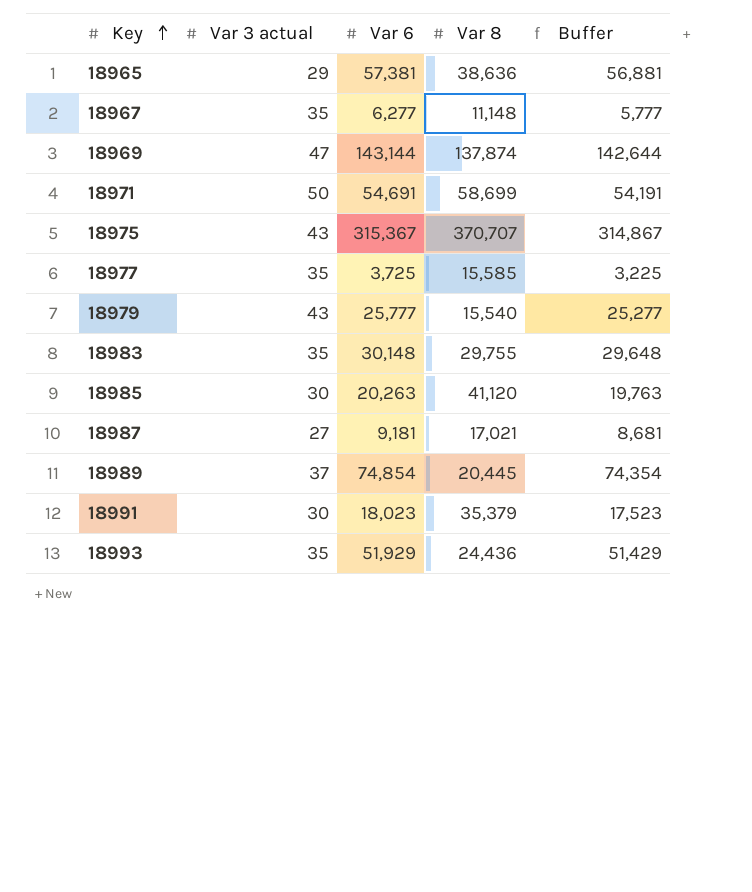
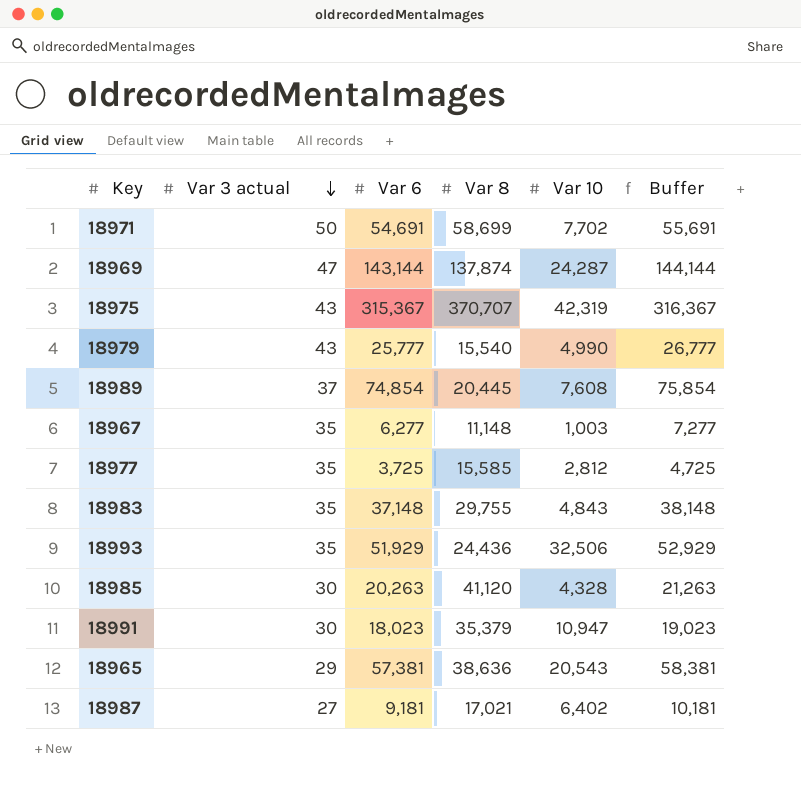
row order: Key ascending -> Var 3 actual descending
column Var 10 | position: none -> 5
column Buffer | formula: [Var 6] - 500 -> [Var 6] + 1000
18983 | Var 6: 30,148 -> 37,148

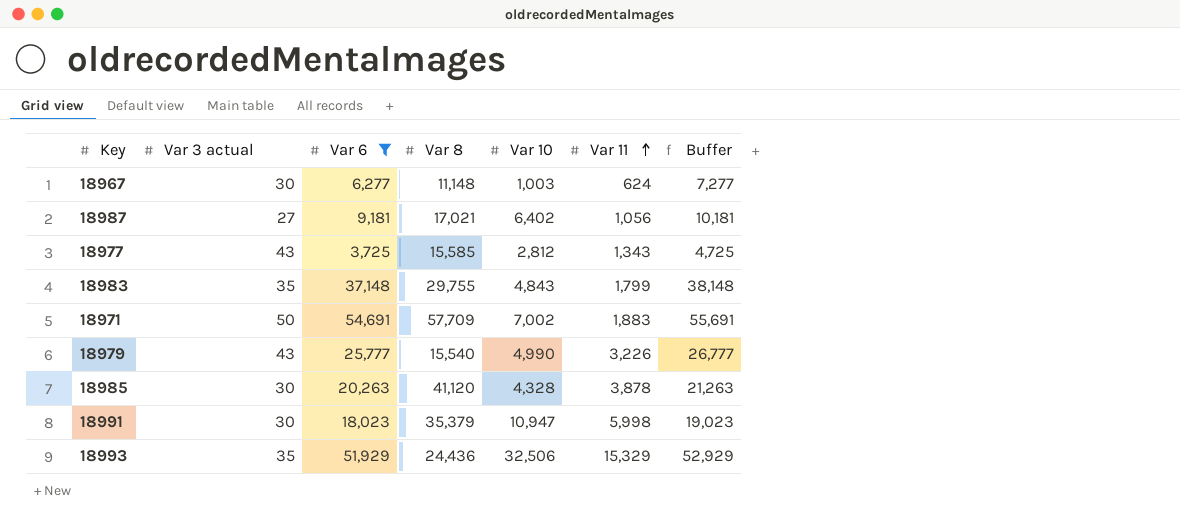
filter: none -> Var 6 <= 54,691
row order: Var 3 actual descending -> Var 11 ascending
column Var 11 | position: none -> 6
18967 | Var 3 actual: 35 -> 30
18977 | Var 3 actual: 35 -> 43
18971 | Var 8: 58,699 -> 57,709
18971 | Var 10: 7,702 -> 7,002

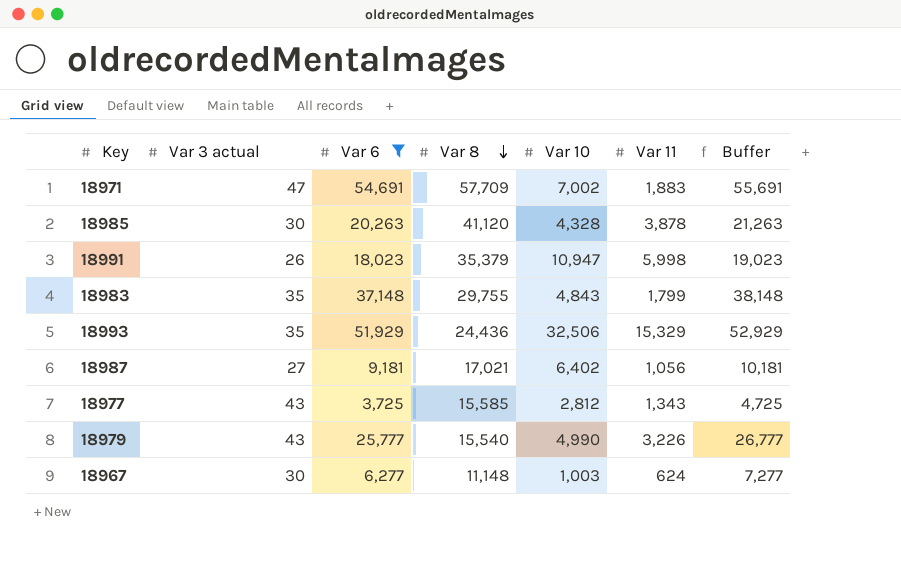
row order: Var 11 ascending -> Var 8 descending
18971 | Var 3 actual: 50 -> 47
18991 | Var 3 actual: 30 -> 26

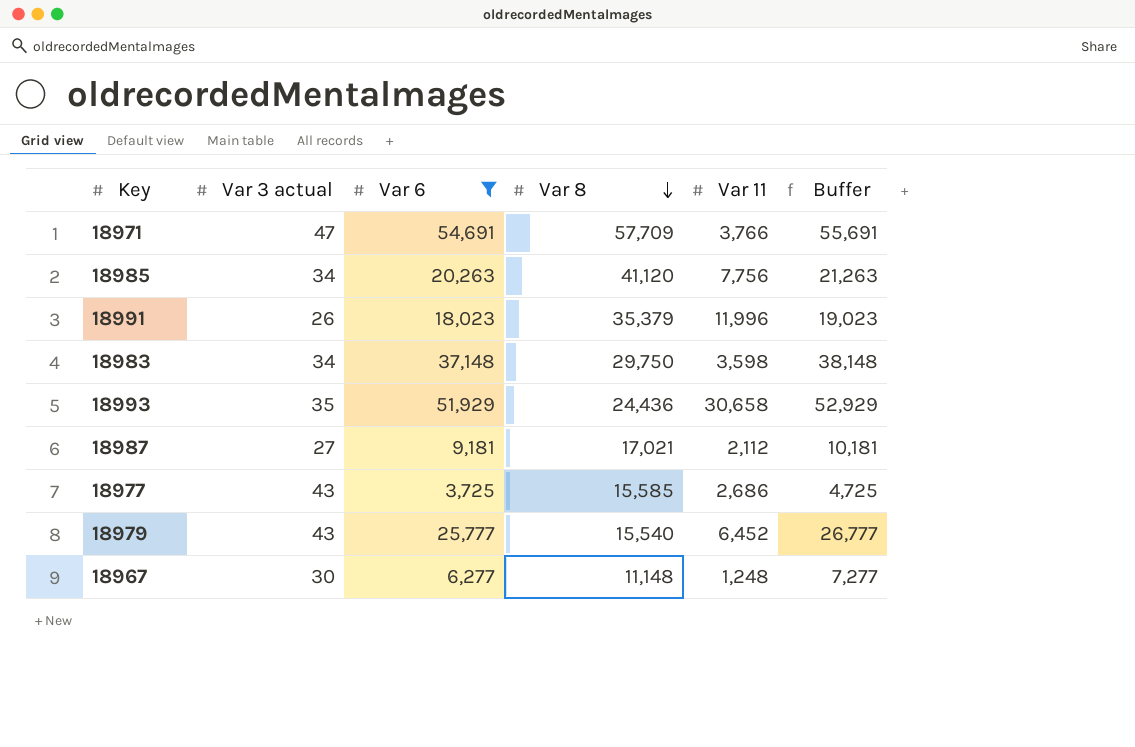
column Var 10 | position: 5 -> none
18971 | Var 11: 1,883 -> 3,766
18985 | Var 3 actual: 30 -> 34
18985 | Var 11: 3,878 -> 7,756
18991 | Var 11: 5,998 -> 11,996
18983 | Var 3 actual: 35 -> 34
18983 | Var 8: 29,755 -> 29,750
18983 | Var 11: 1,799 -> 3,598
18993 | Var 11: 15,329 -> 30,658
18987 | Var 11: 1,056 -> 2,112
18977 | Var 11: 1,343 -> 2,686
18979 | Var 11: 3,226 -> 6,452
18967 | Var 11: 624 -> 1,248

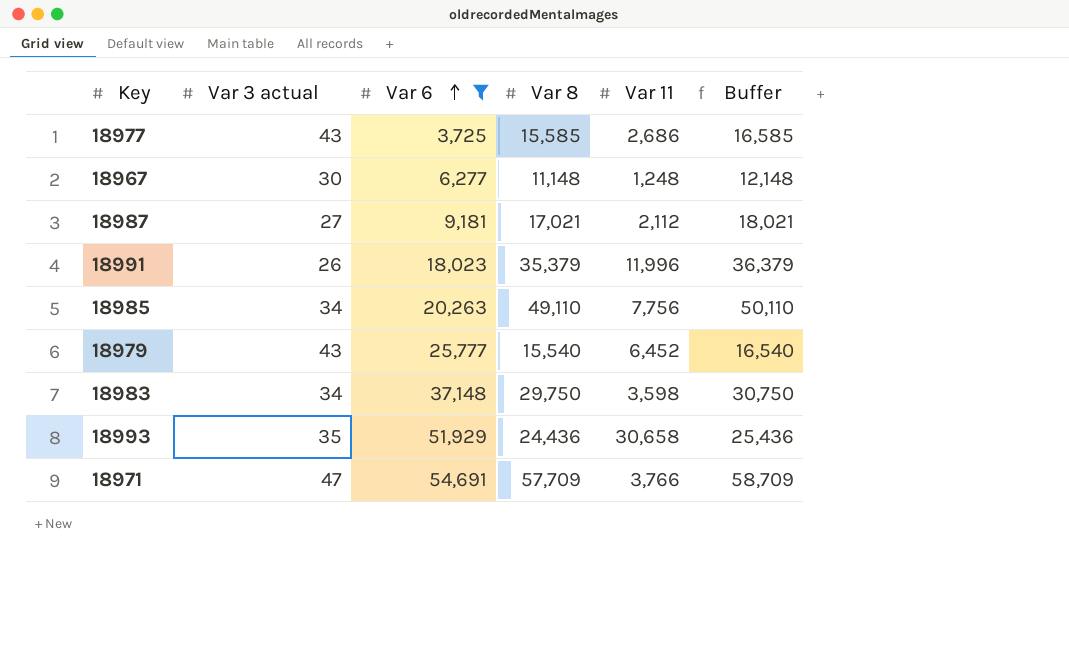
row order: Var 8 descending -> Var 6 ascending
column Buffer | formula: [Var 6] + 1000 -> [Var 8] + 1000
18985 | Var 8: 41,120 -> 49,110

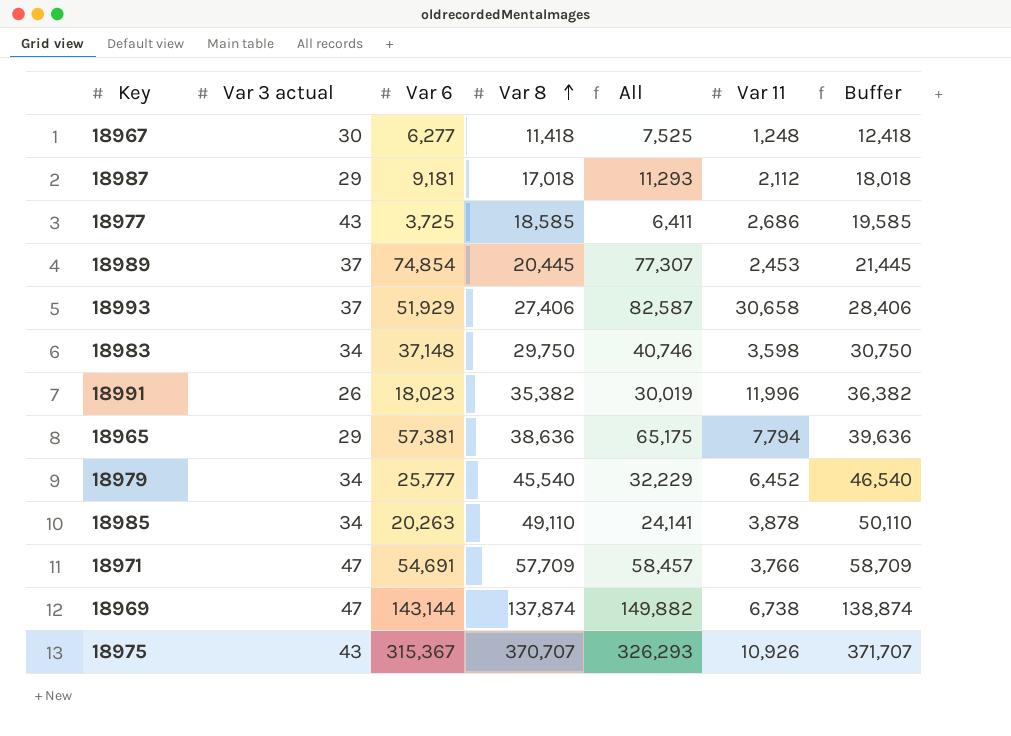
filter: Var 6 <= 54,691 -> none
row order: Var 6 ascending -> Var 8 ascending
column All | formula: none -> [Var 6] + [Var 11]
18967 | Var 8: 11,148 -> 11,418
18967 | Buffer: 12,148 -> 12,418
18987 | Var 3 actual: 27 -> 29
18987 | Var 8: 17,021 -> 17,018
18987 | Buffer: 18,021 -> 18,018
18977 | Var 8: 15,585 -> 18,585
18977 | Buffer: 16,585 -> 19,585
18993 | Var 3 actual: 35 -> 37
18993 | Var 8: 24,436 -> 27,406
18993 | Buffer: 25,436 -> 28,406
18991 | Var 8: 35,379 -> 35,382
18991 | Buffer: 36,379 -> 36,382
18979 | Var 3 actual: 43 -> 34
18979 | Var 8: 15,540 -> 45,540
18979 | Buffer: 16,540 -> 46,540
18985 | Var 11: 7,756 -> 3,878

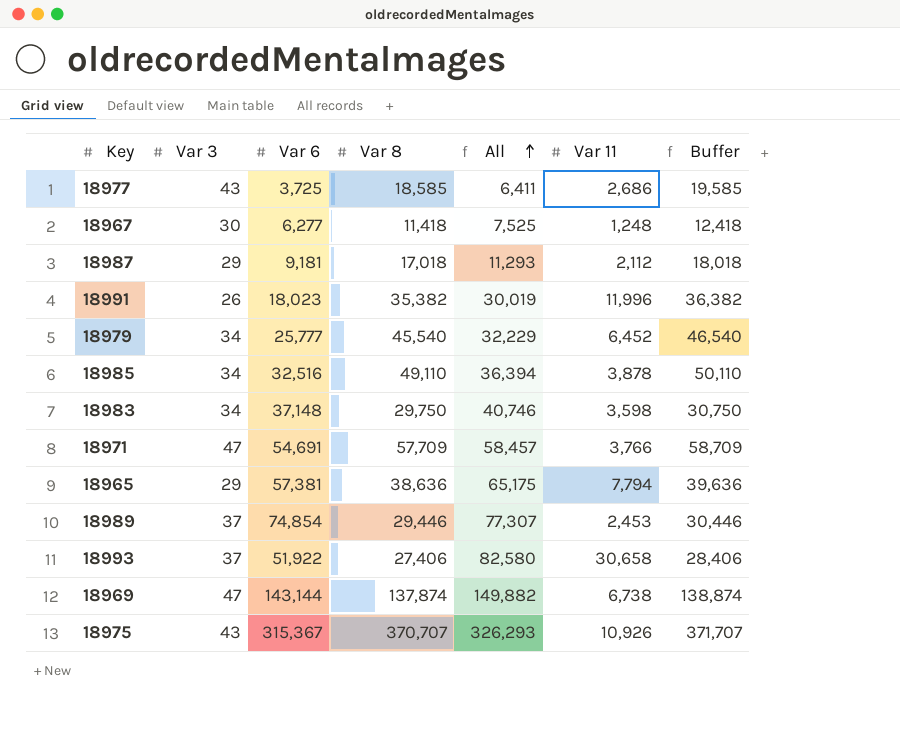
row order: Var 8 ascending -> All ascending
column name: Var 3 actual -> Var 3
18985 | Var 6: 20,263 -> 32,516
18985 | All: 24,141 -> 36,394
18989 | Var 8: 20,445 -> 29,446
18989 | Buffer: 21,445 -> 30,446
18993 | Var 6: 51,929 -> 51,922
18993 | All: 82,587 -> 82,580

